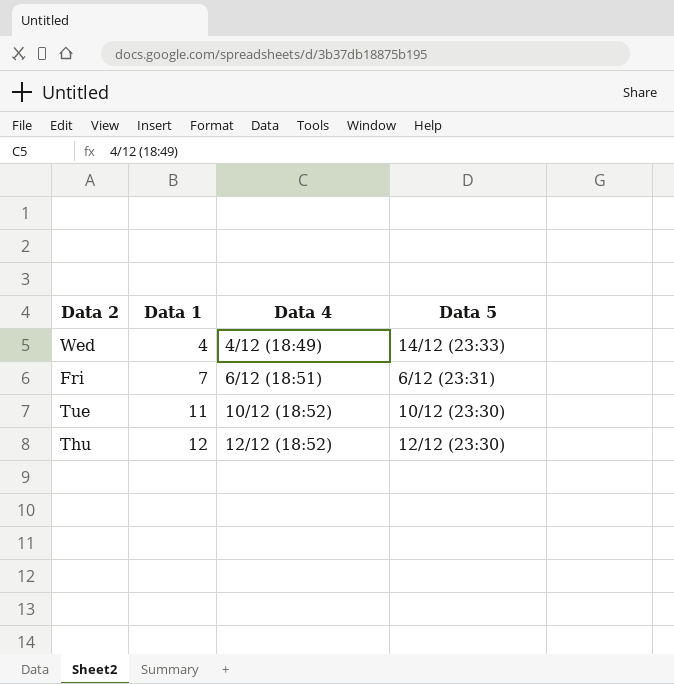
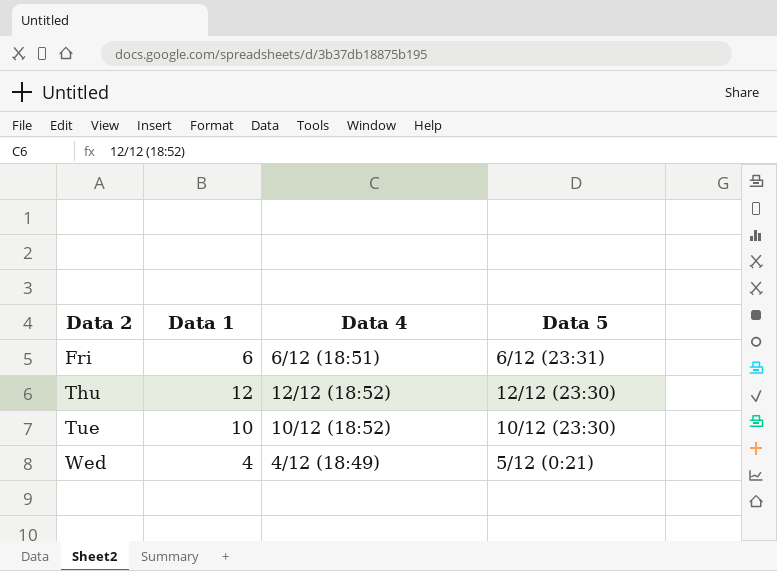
row order: Data 1 ascending -> Data 2 ascending
Fri | Data 1: 7 -> 6
Tue | Data 1: 11 -> 10
Wed | Data 5: 14/12 (23:33) -> 5/12 (0:21)

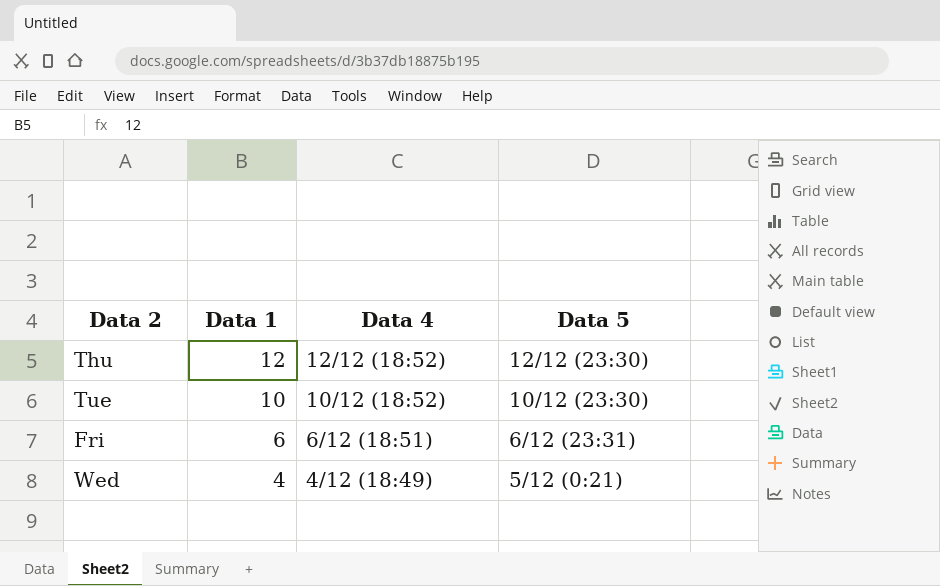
row order: Data 2 ascending -> Data 1 descending

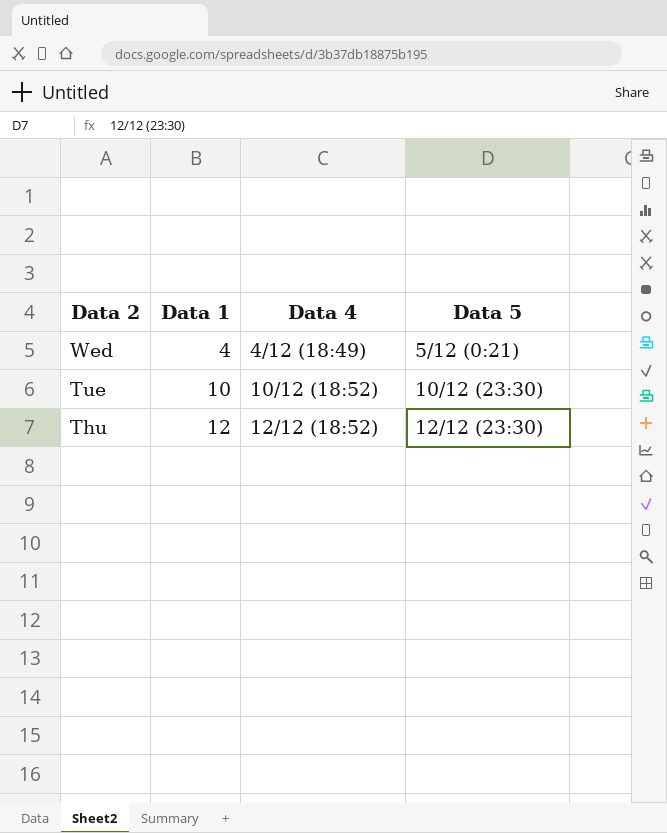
row order: Data 1 descending -> Data 2 descending
row Fri: 6 | 6/12 (18:51) | 6/12 (23:31) -> none

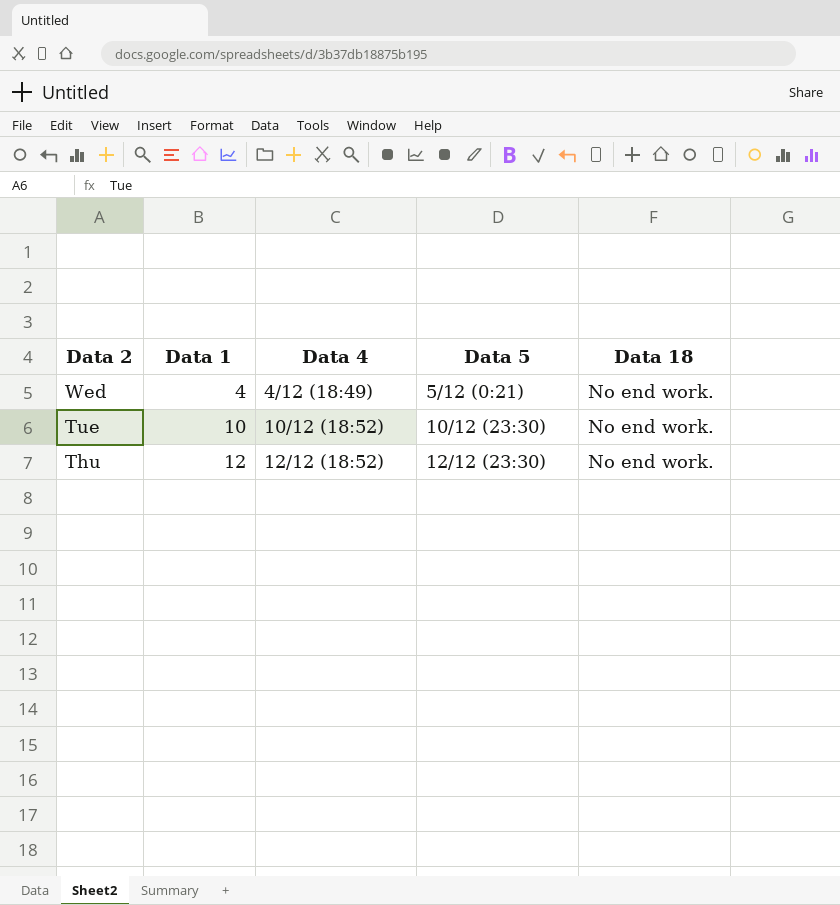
column Data 18 | position: none -> 5

